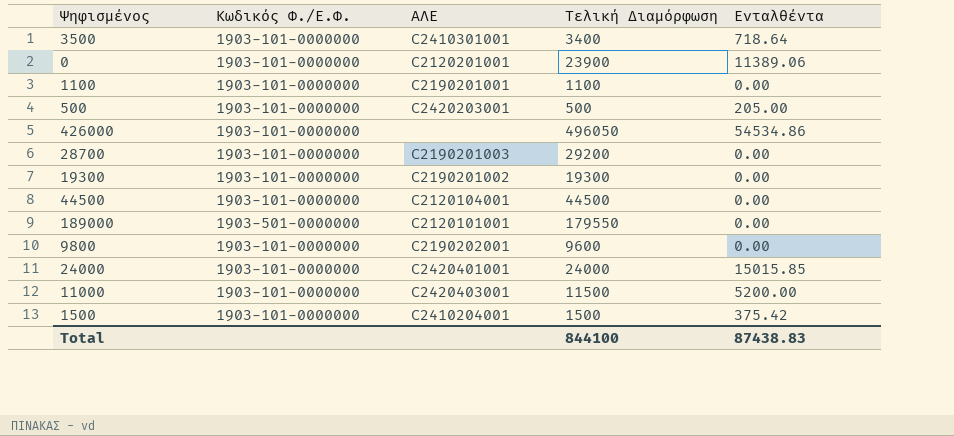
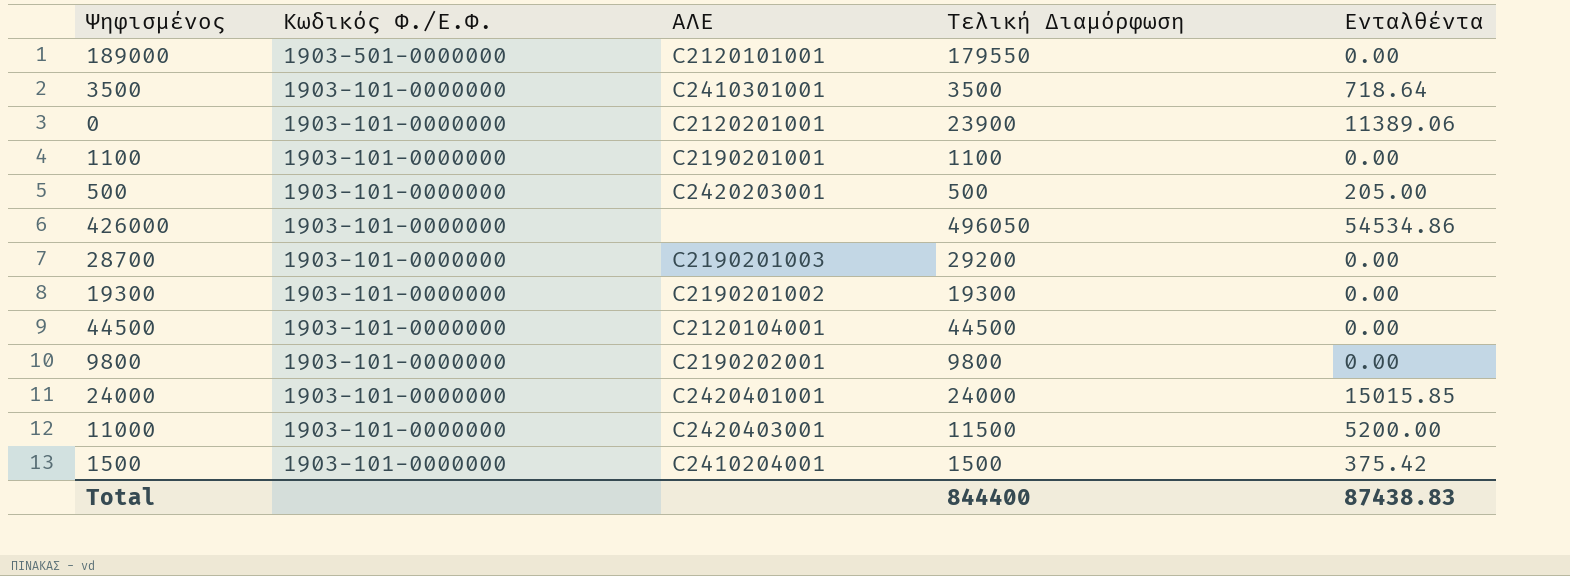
row order: none -> Κωδικός Φ./Ε.Φ. descending
3500 | Τελική Διαμόρφωση: 3400 -> 3500
9800 | Τελική Διαμόρφωση: 9600 -> 9800
Total | Τελική Διαμόρφωση: 844100 -> 844400

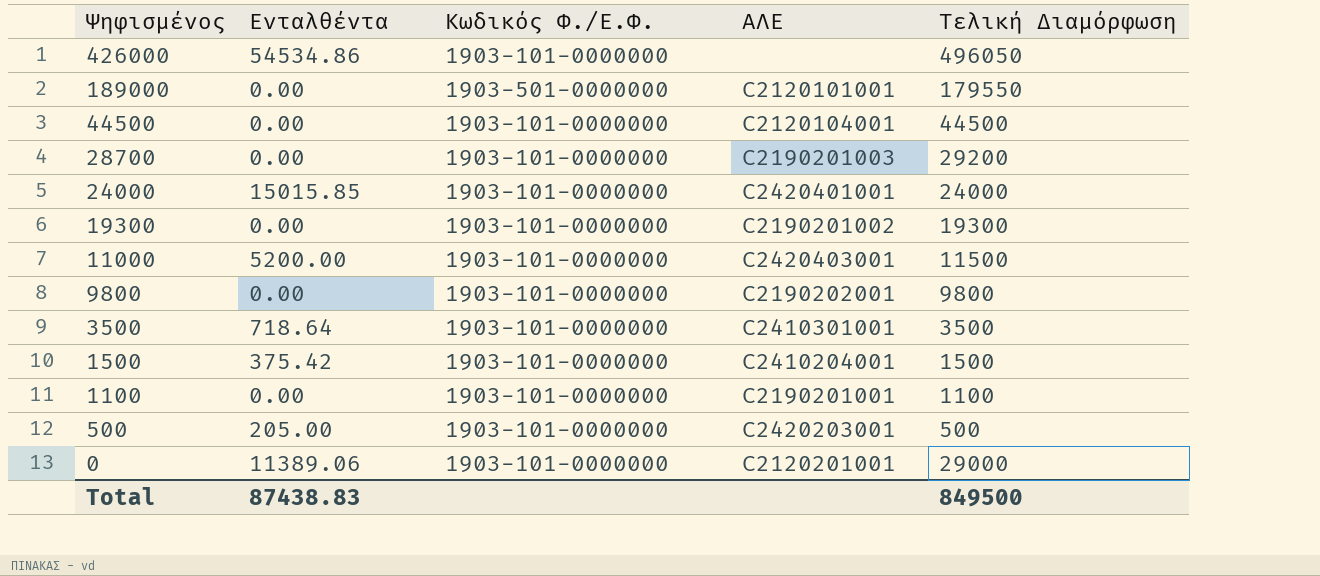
row order: Κωδικός Φ./Ε.Φ. descending -> Ψηφισμένος descending
column Ενταλθέντα | position: 5 -> 2
0 | Τελική Διαμόρφωση: 23900 -> 29000
Total | Τελική Διαμόρφωση: 844400 -> 849500

